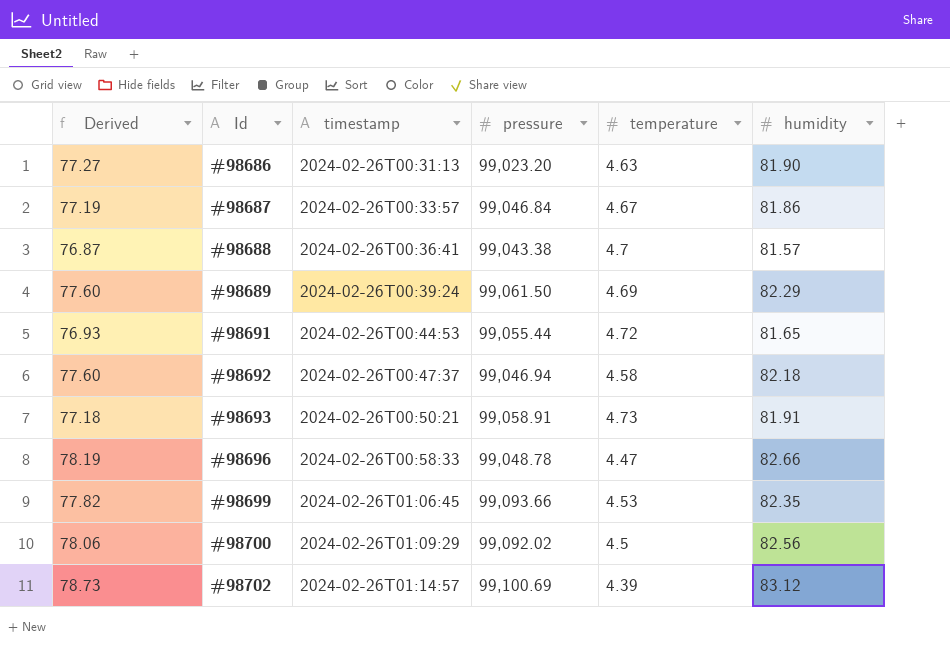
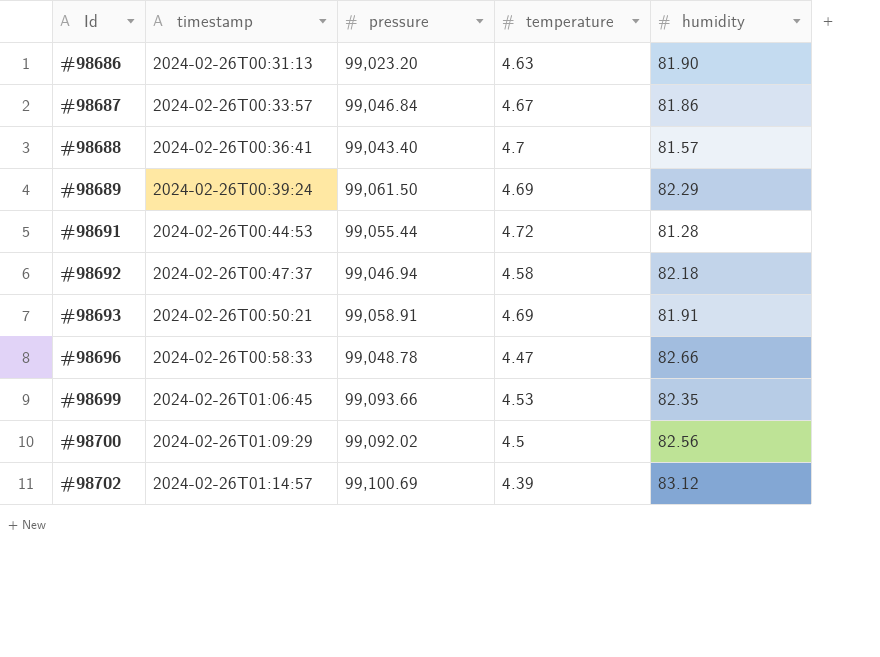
column Derived | formula: [humidity] - [temperature] -> none
#98688 | pressure: 99,043.38 -> 99,043.40
#98691 | humidity: 81.65 -> 81.28
#98693 | temperature: 4.73 -> 4.69

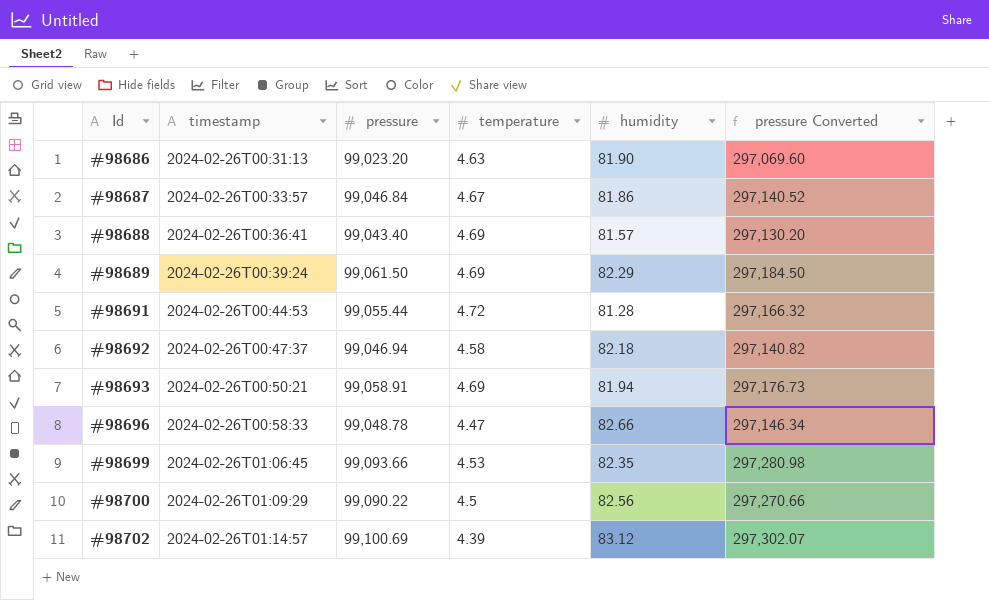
column pressure Converted | formula: none -> [pressure] * 3
#98688 | temperature: 4.7 -> 4.69
#98693 | humidity: 81.91 -> 81.94
#98700 | pressure: 99,092.02 -> 99,090.22

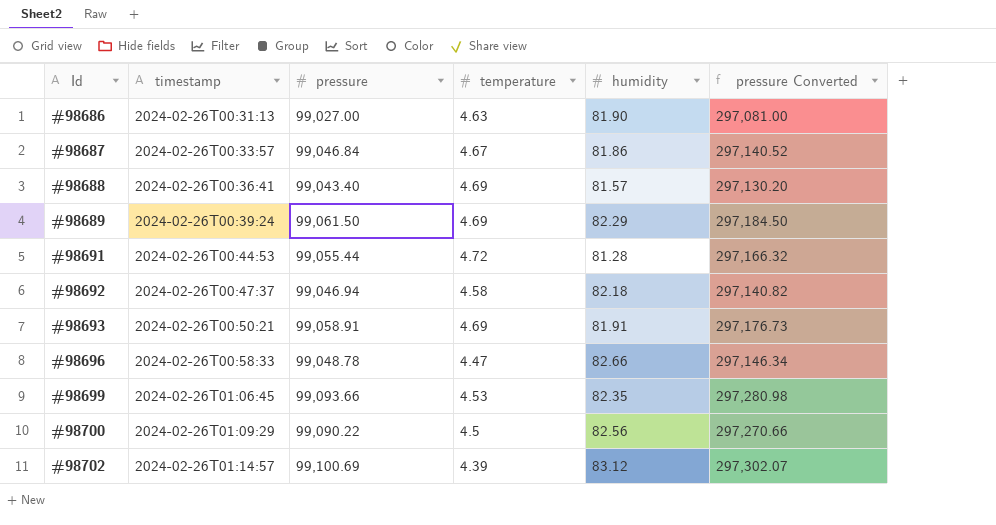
#98686 | pressure: 99,023.20 -> 99,027.00
#98686 | pressure Converted: 297,069.60 -> 297,081.00
#98693 | humidity: 81.94 -> 81.91

